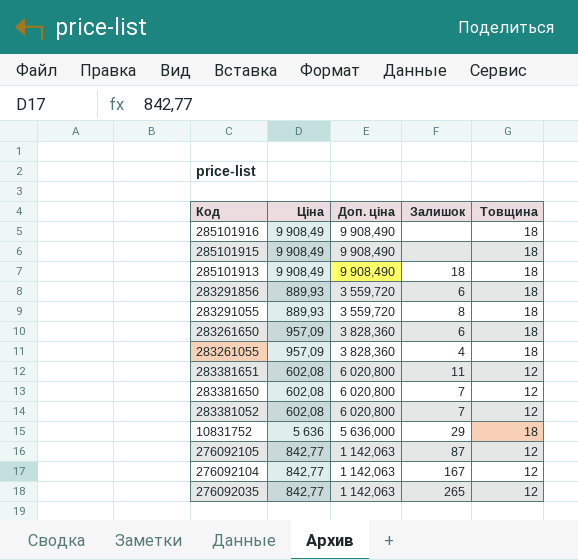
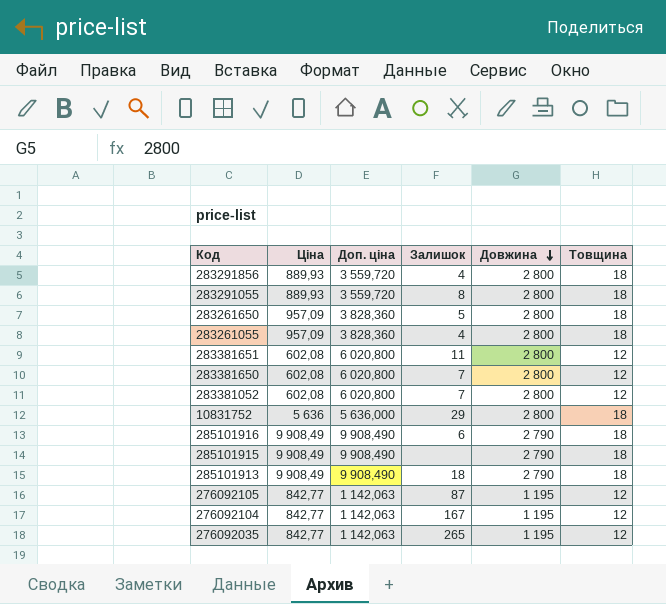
row order: none -> Довжина descending
column Довжина | position: none -> 5
283291856 | Залишок: 6 -> 4
283261650 | Залишок: 6 -> 5
285101916 | Залишок: none -> 6

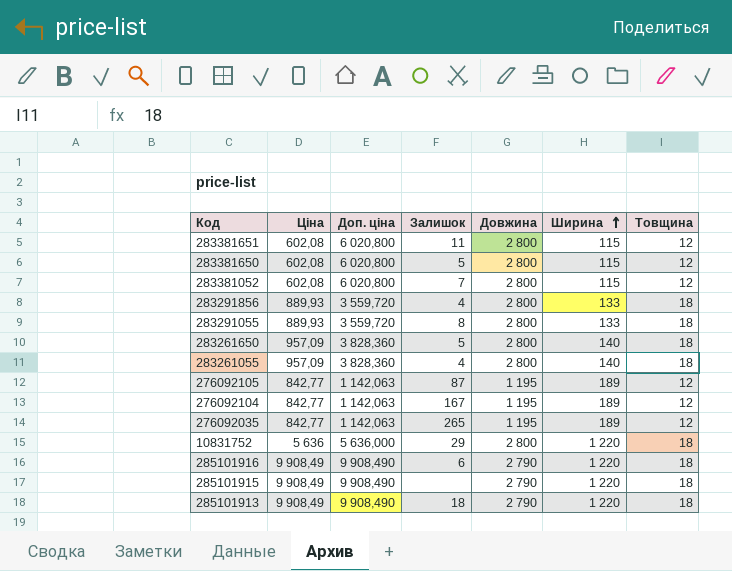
row order: Довжина descending -> Ширина ascending
column Ширина | position: none -> 6
283381650 | Залишок: 7 -> 5

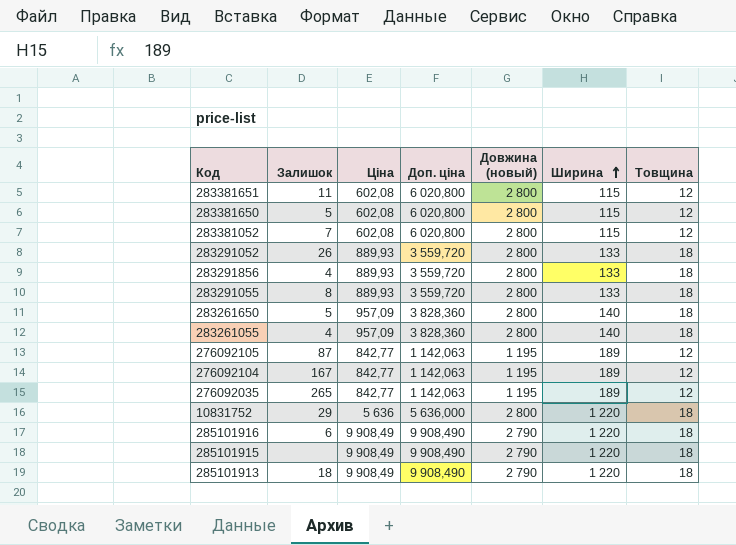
column Залишок | position: 4 -> 2
column name: Довжина -> Довжина (новый)
row 283291052: none -> 26 | 889,93 | 3 559,720 | 2 800 | 133 | 18

